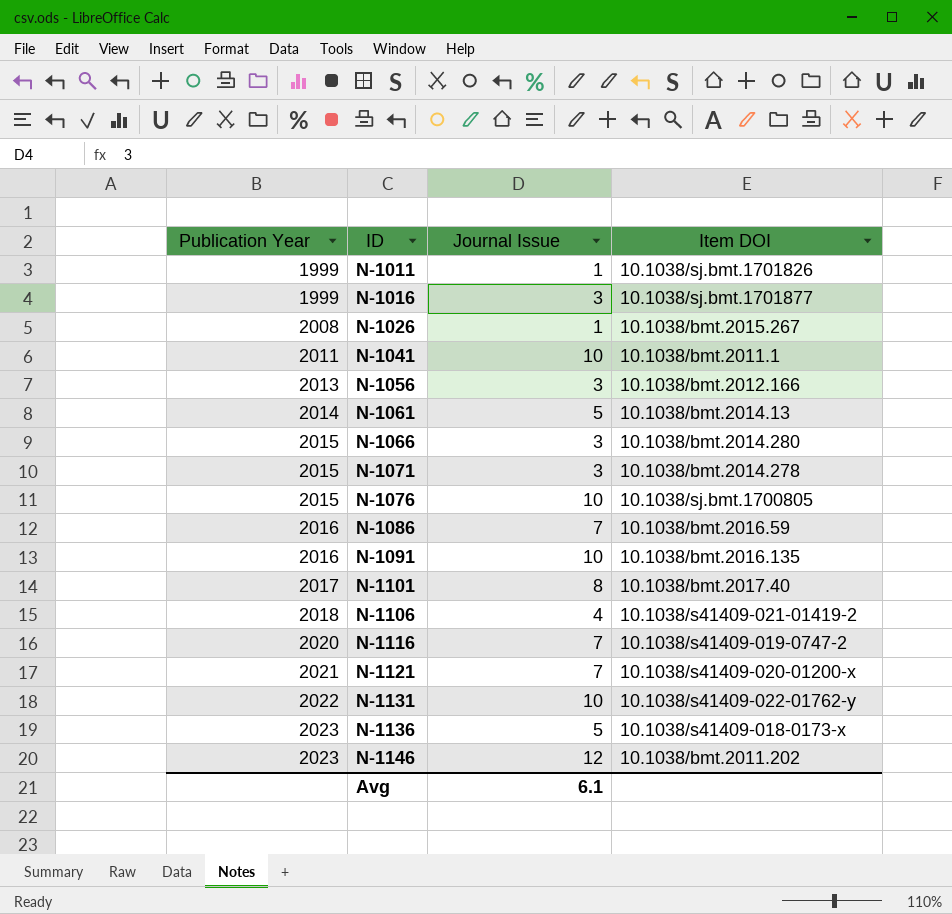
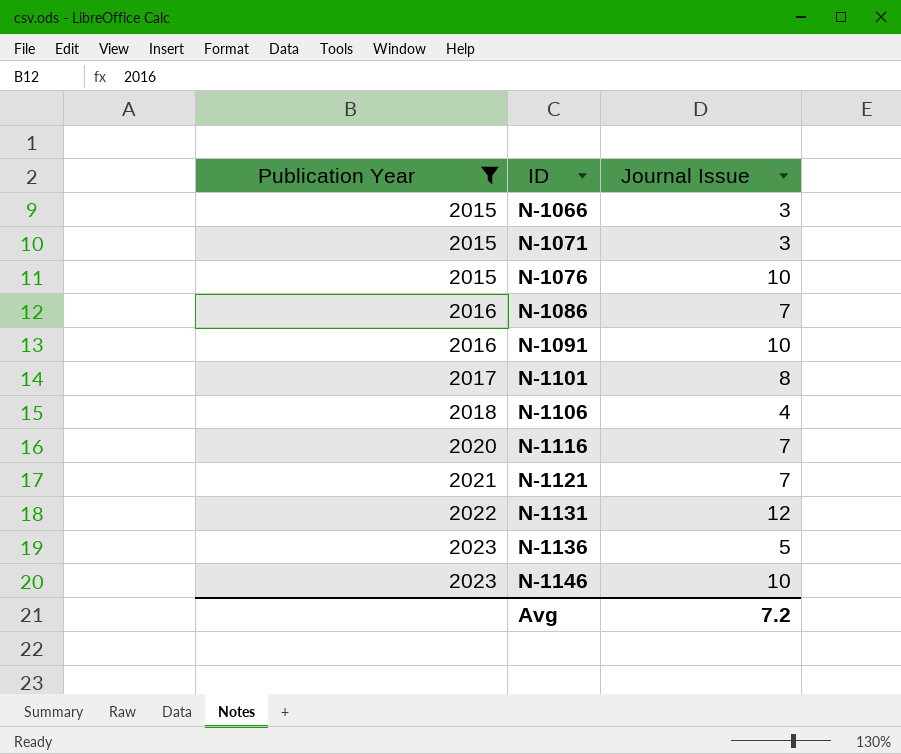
filter: none -> Publication Year >= 2015
column Item DOI | position: 4 -> none
N-1131 | Journal Issue: 10 -> 12
N-1146 | Journal Issue: 12 -> 10
Avg | Journal Issue: 6.1 -> 7.2

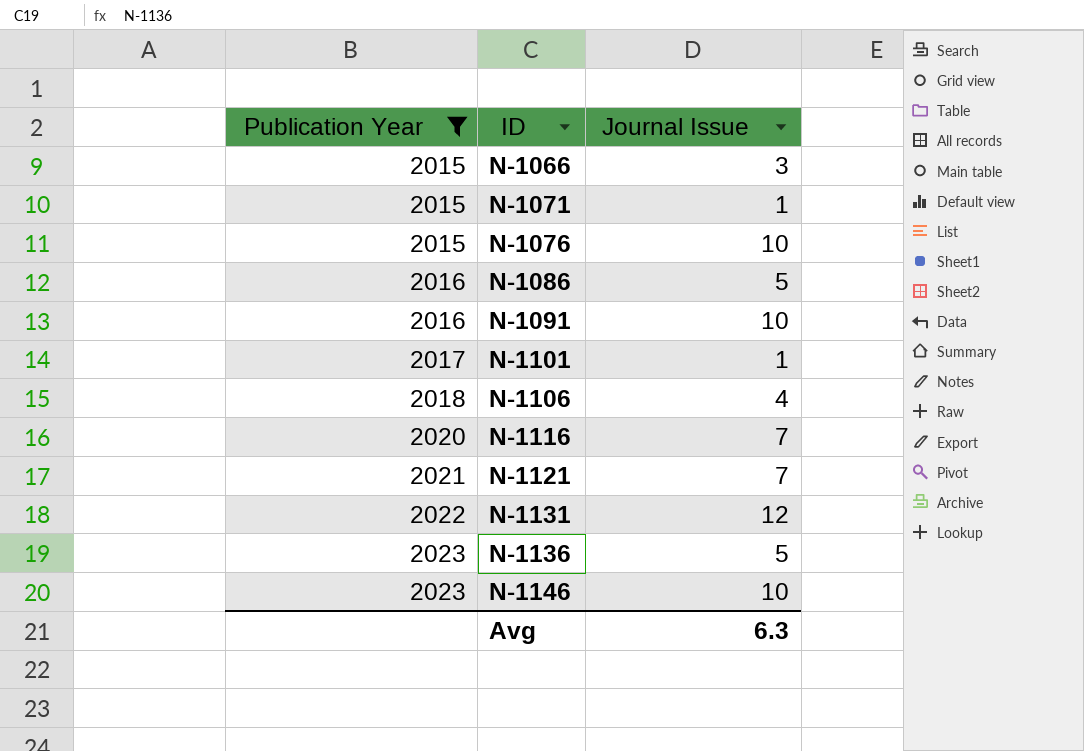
N-1071 | Journal Issue: 3 -> 1
N-1086 | Journal Issue: 7 -> 5
N-1101 | Journal Issue: 8 -> 1
Avg | Journal Issue: 7.2 -> 6.3

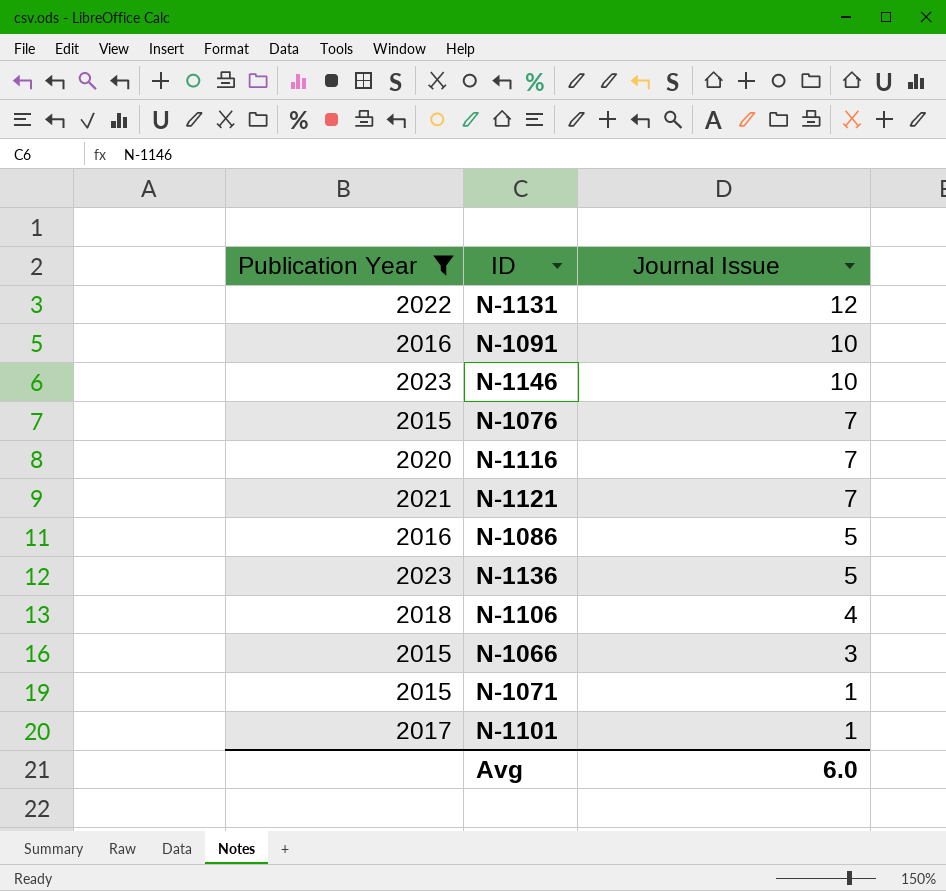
row order: Publication Year ascending -> Journal Issue descending
N-1076 | Journal Issue: 10 -> 7
Avg | Journal Issue: 6.3 -> 6.0

